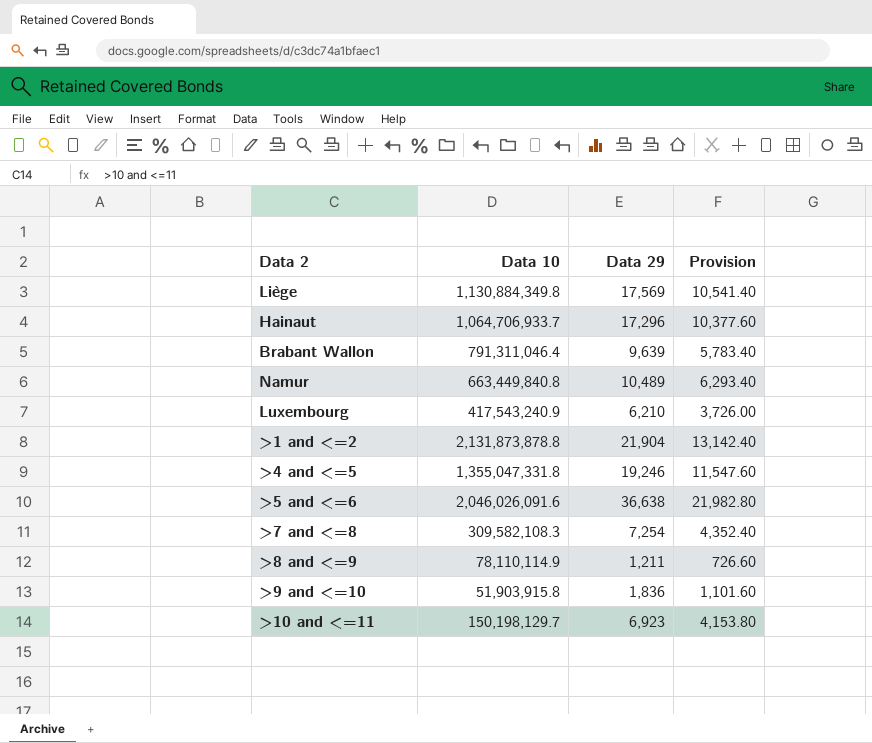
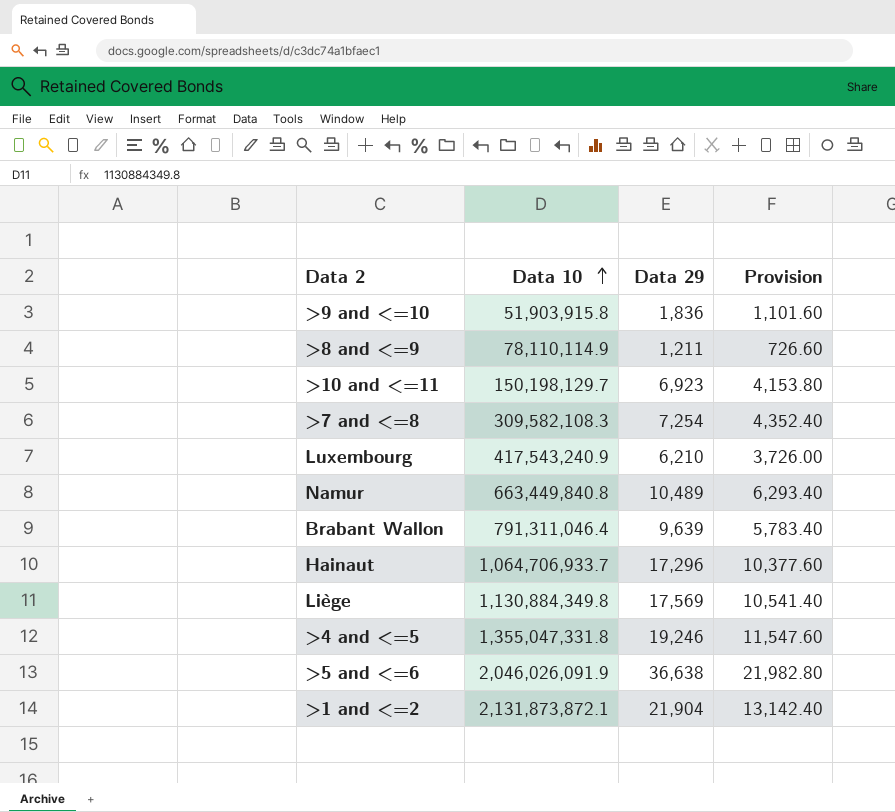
row order: none -> Data 10 ascending
>5 and <=6 | Data 10: 2,046,026,091.6 -> 2,046,026,091.9
>1 and <=2 | Data 10: 2,131,873,878.8 -> 2,131,873,872.1

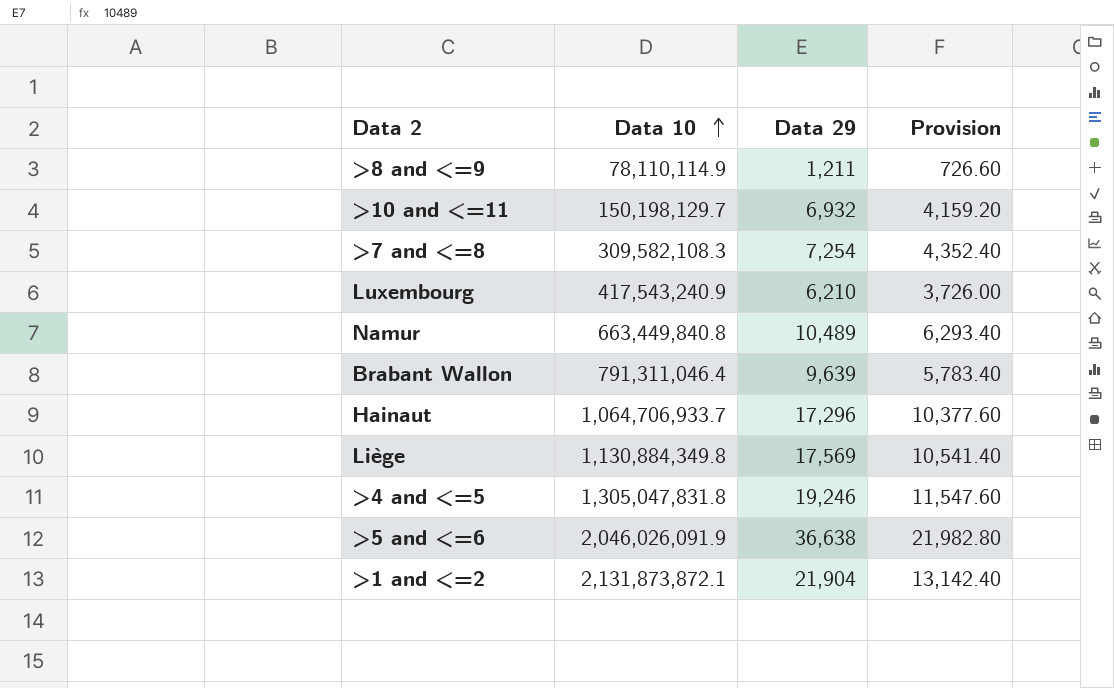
row >9 and <=10: 51,903,915.8 | 1,836 | 1,101.60 -> none
>10 and <=11 | Data 29: 6,923 -> 6,932
>10 and <=11 | Provision: 4,153.80 -> 4,159.20
>4 and <=5 | Data 10: 1,355,047,331.8 -> 1,305,047,831.8

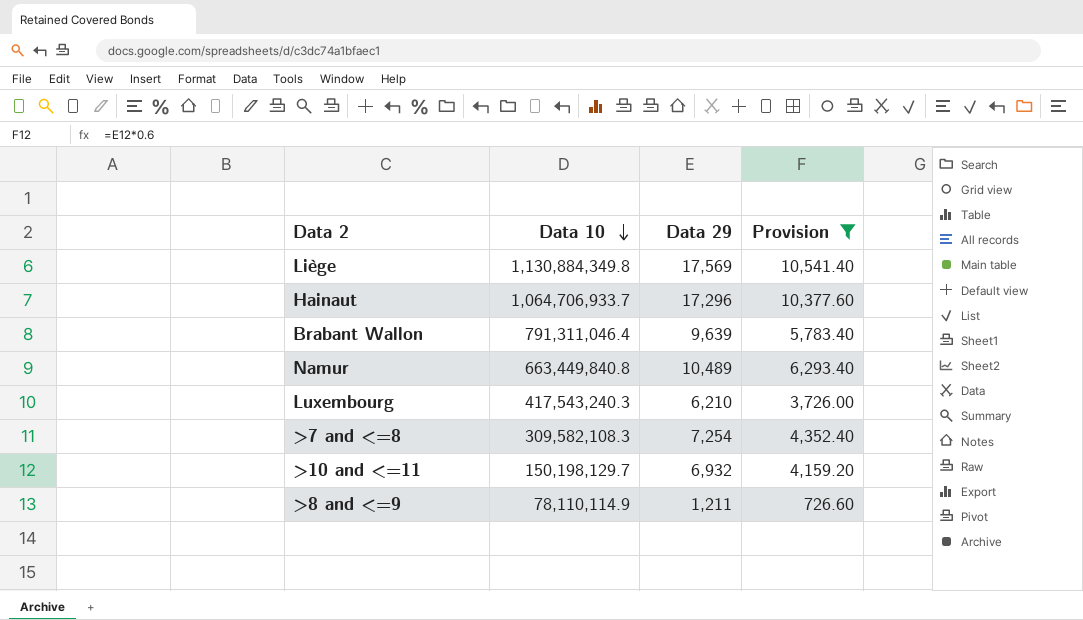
filter: none -> Provision <= 10,541.40
row order: Data 10 ascending -> Data 10 descending
Luxembourg | Data 10: 417,543,240.9 -> 417,543,240.3

